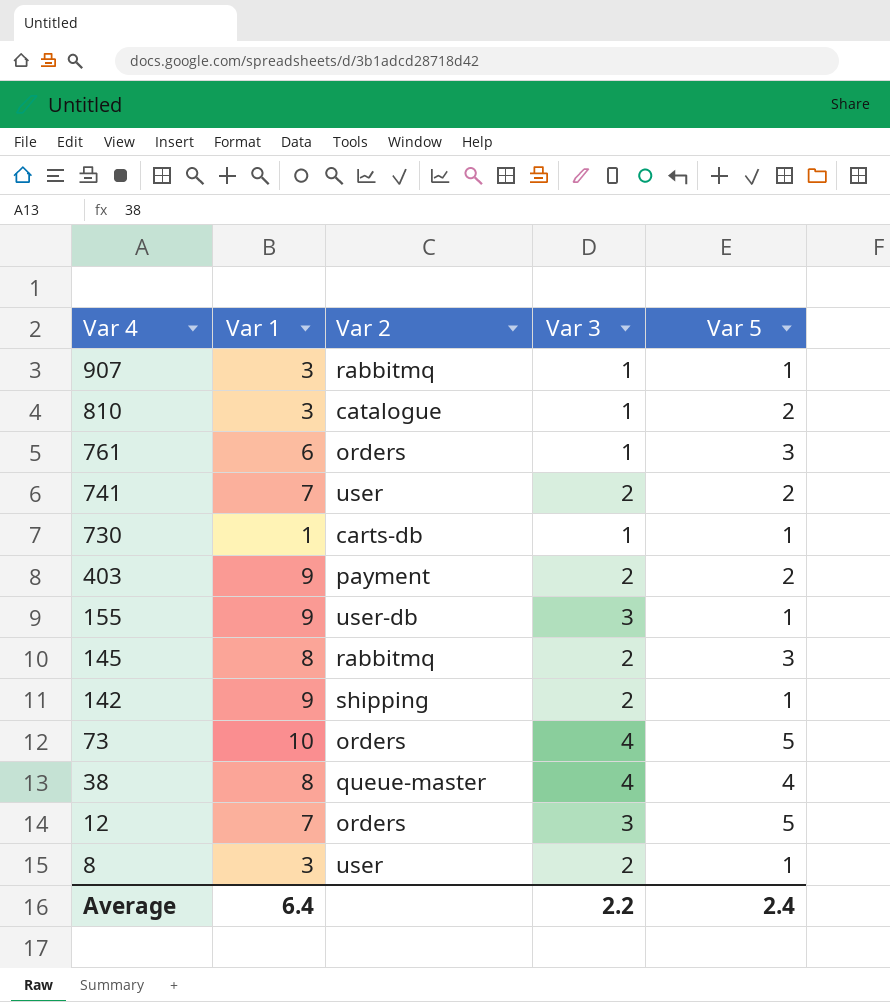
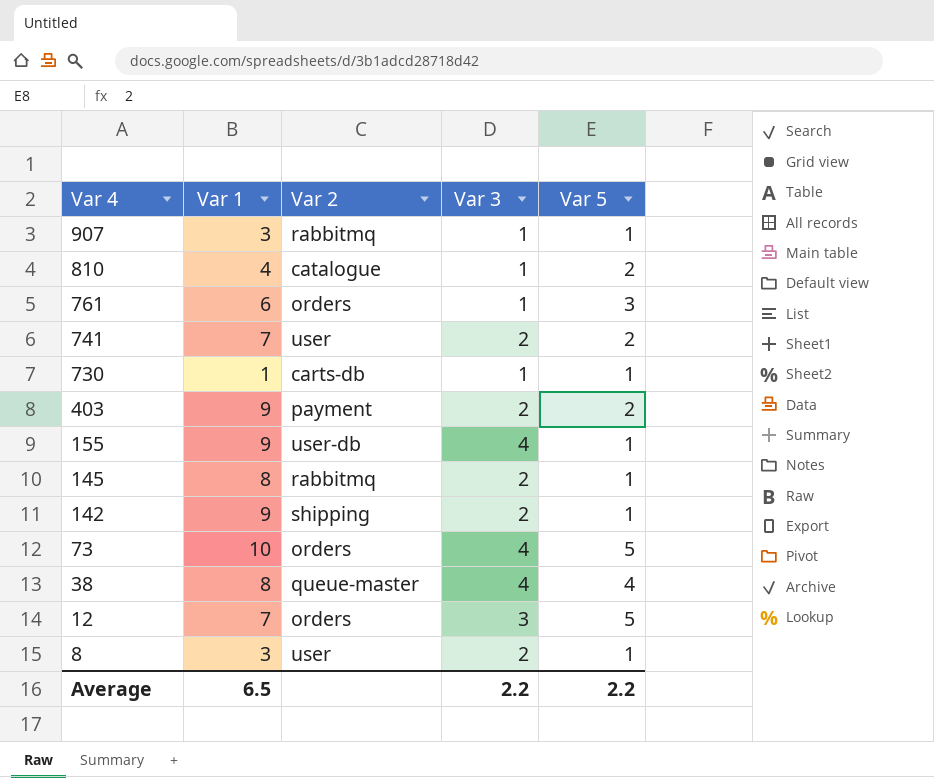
810 | Var 1: 3 -> 4
155 | Var 3: 3 -> 4
145 | Var 5: 3 -> 1
Average | Var 1: 6.4 -> 6.5
Average | Var 5: 2.4 -> 2.2

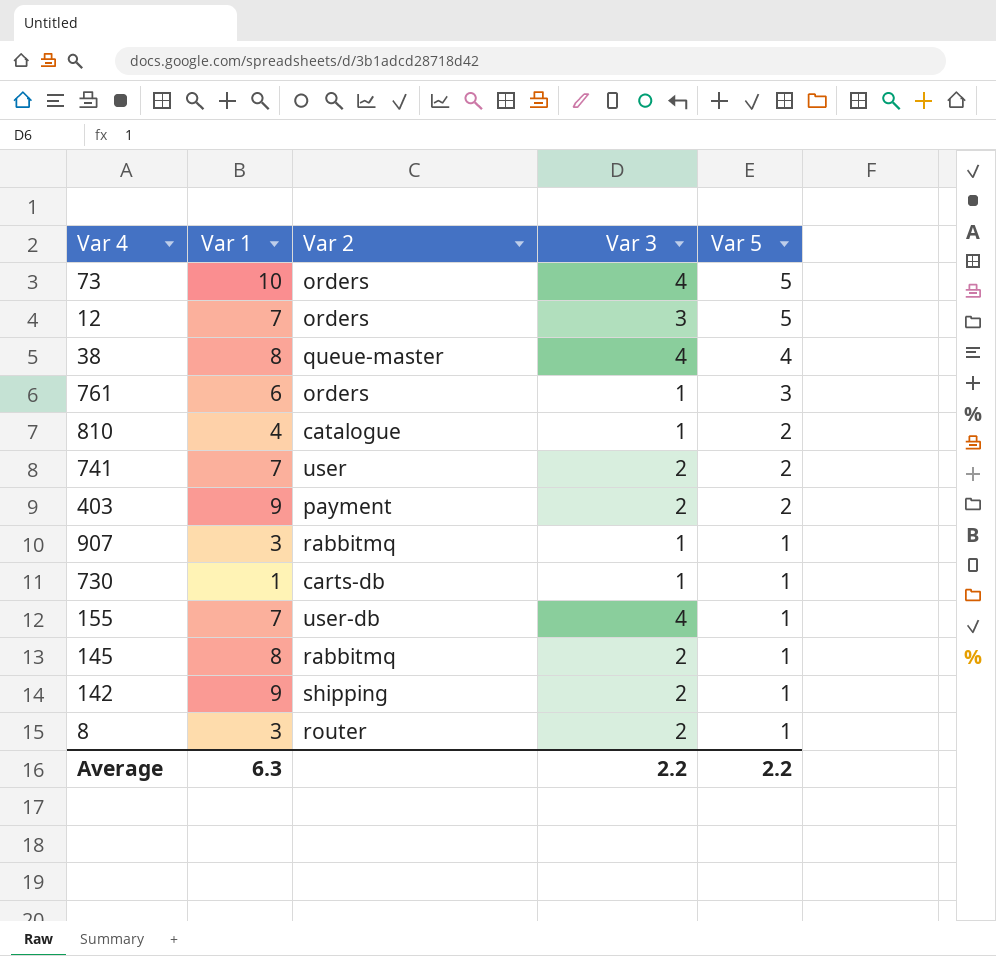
row order: Var 4 descending -> Var 5 descending
155 | Var 1: 9 -> 7
8 | Var 2: user -> router
Average | Var 1: 6.5 -> 6.3

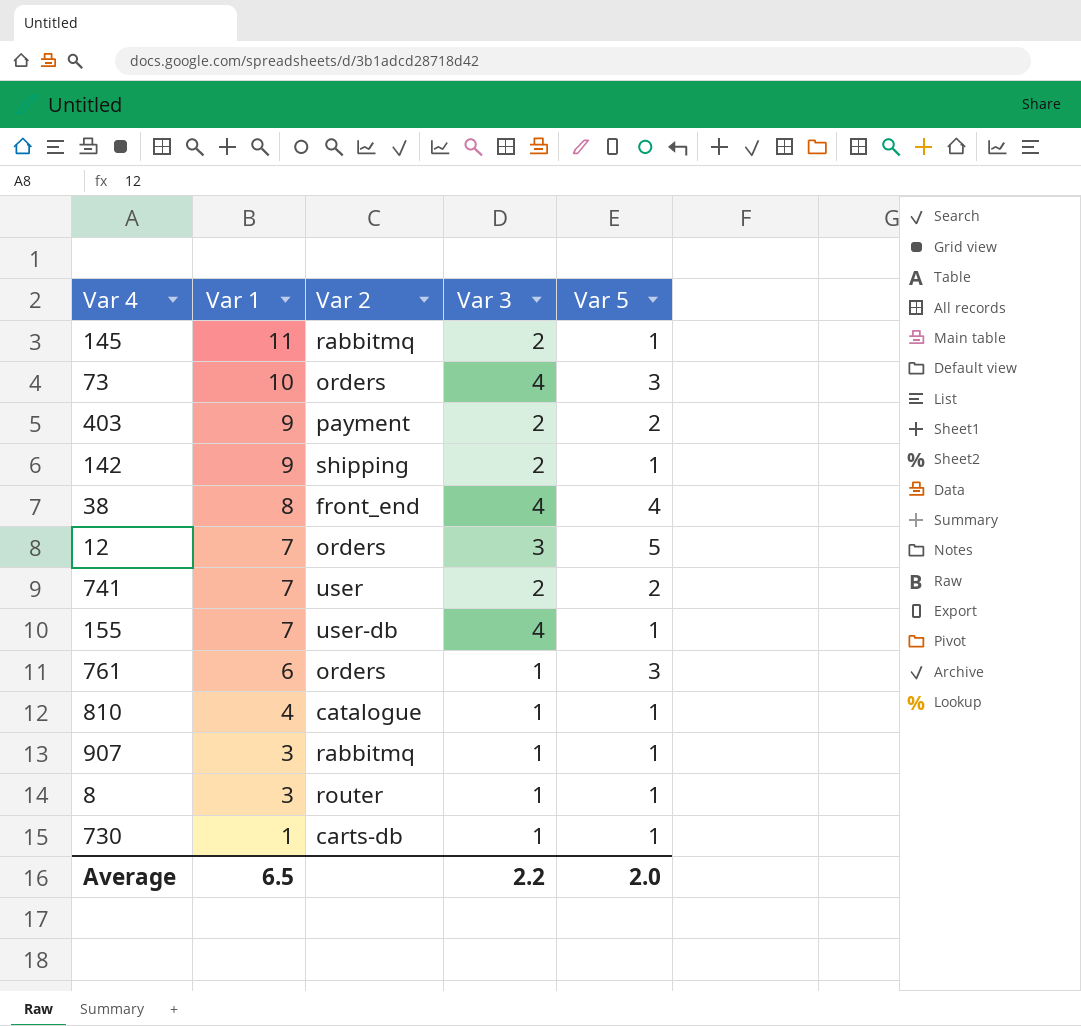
row order: Var 5 descending -> Var 1 descending
145 | Var 1: 8 -> 11
73 | Var 5: 5 -> 3
38 | Var 2: queue-master -> front_end
810 | Var 5: 2 -> 1
8 | Var 3: 2 -> 1
Average | Var 1: 6.3 -> 6.5
Average | Var 5: 2.2 -> 2.0

